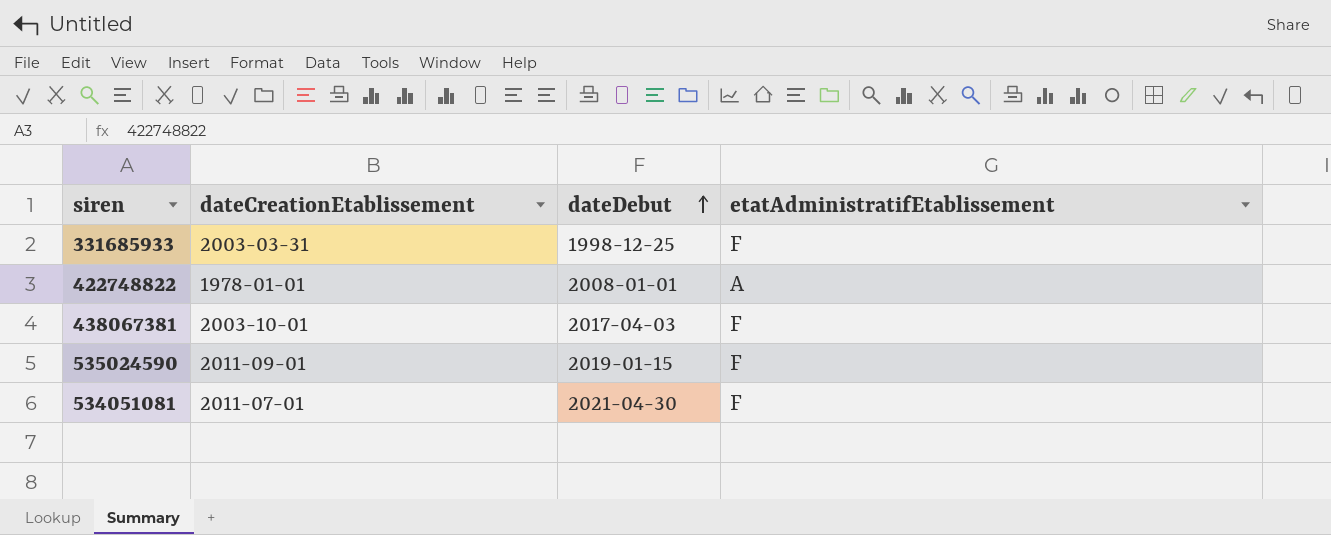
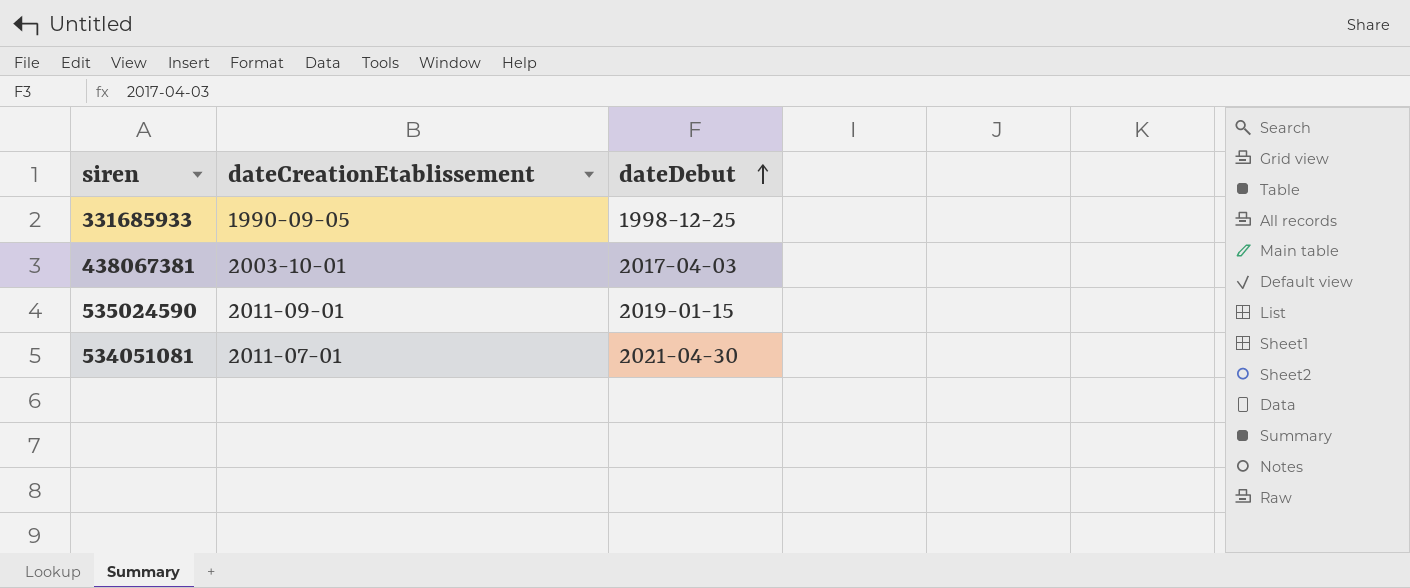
column etatAdministratifEtablissement | position: 4 -> none
row 422748822: 1978-01-01 | 2008-01-01 | A -> none
331685933 | dateCreationEtablissement: 2003-03-31 -> 1990-09-05

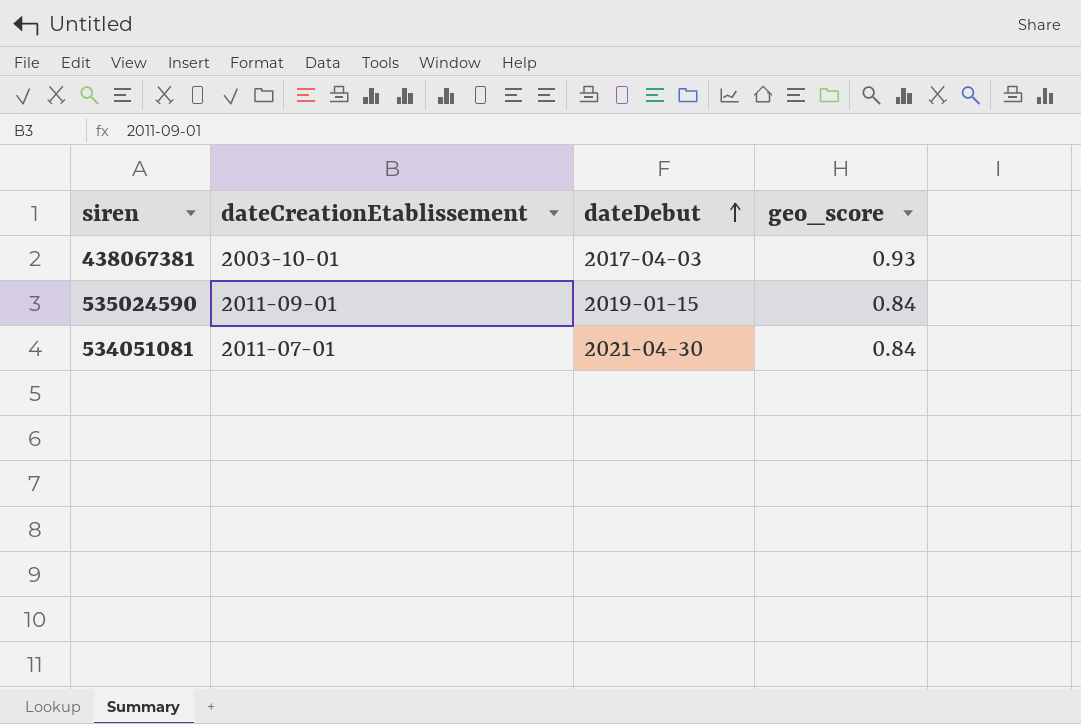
column geo_score | position: none -> 4
row 331685933: 1990-09-05 | 1998-12-25 -> none

